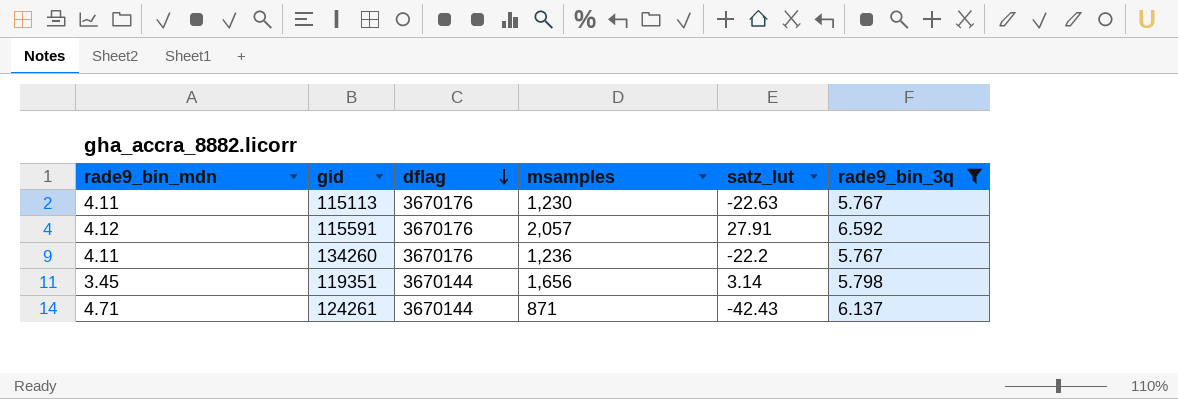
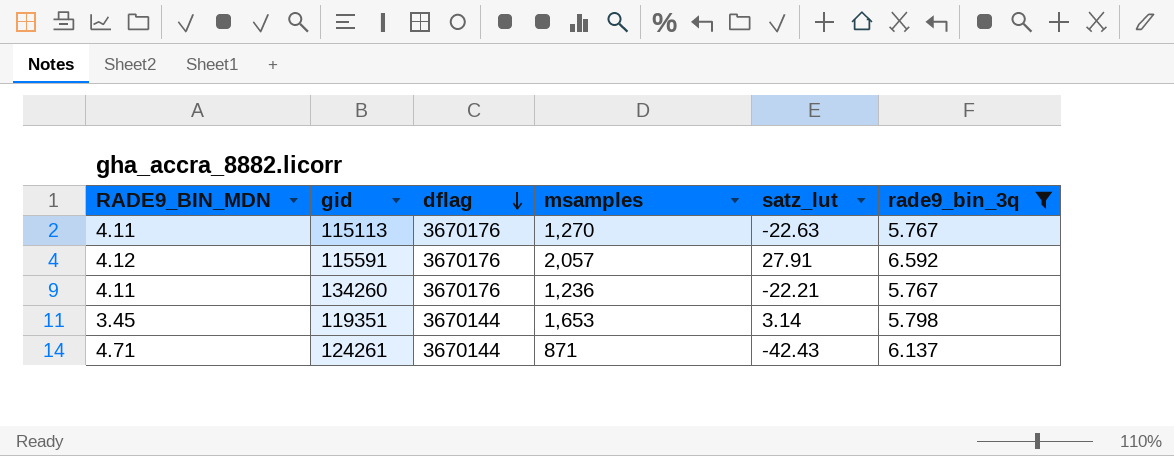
column name: rade9_bin_mdn -> RADE9_BIN_MDN
115113 | msamples: 1,230 -> 1,270
134260 | satz_lut: -22.2 -> -22.21
119351 | msamples: 1,656 -> 1,653

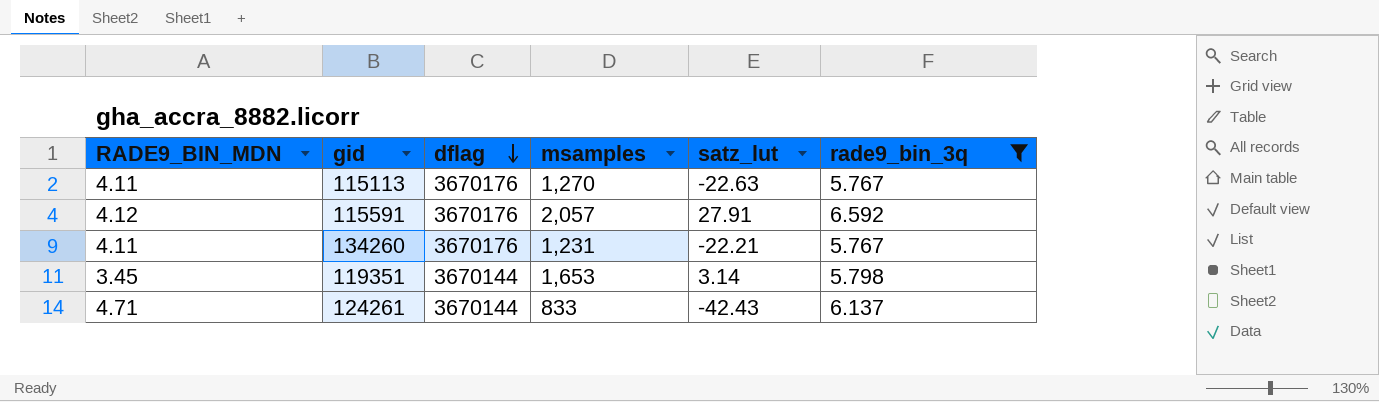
134260 | msamples: 1,236 -> 1,231
124261 | msamples: 871 -> 833

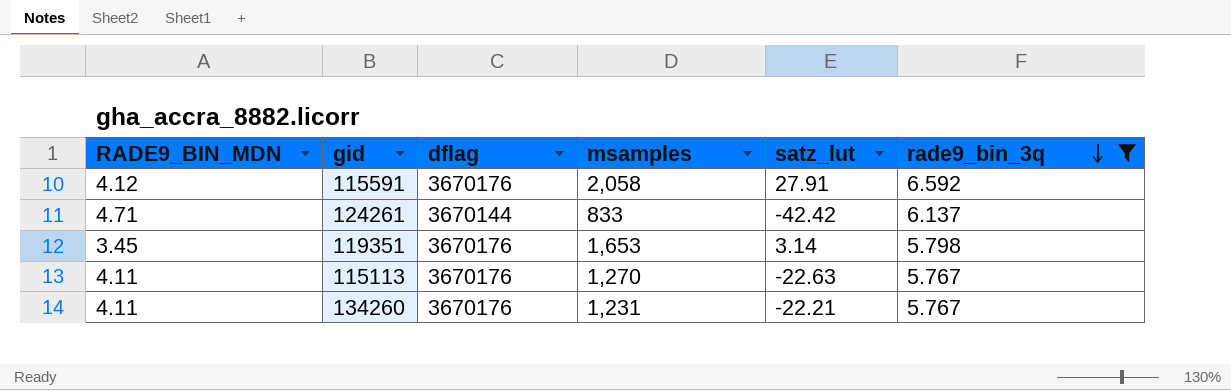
row order: dflag descending -> rade9_bin_3q descending
115591 | msamples: 2,057 -> 2,058
124261 | satz_lut: -42.43 -> -42.42
119351 | dflag: 3670144 -> 3670176

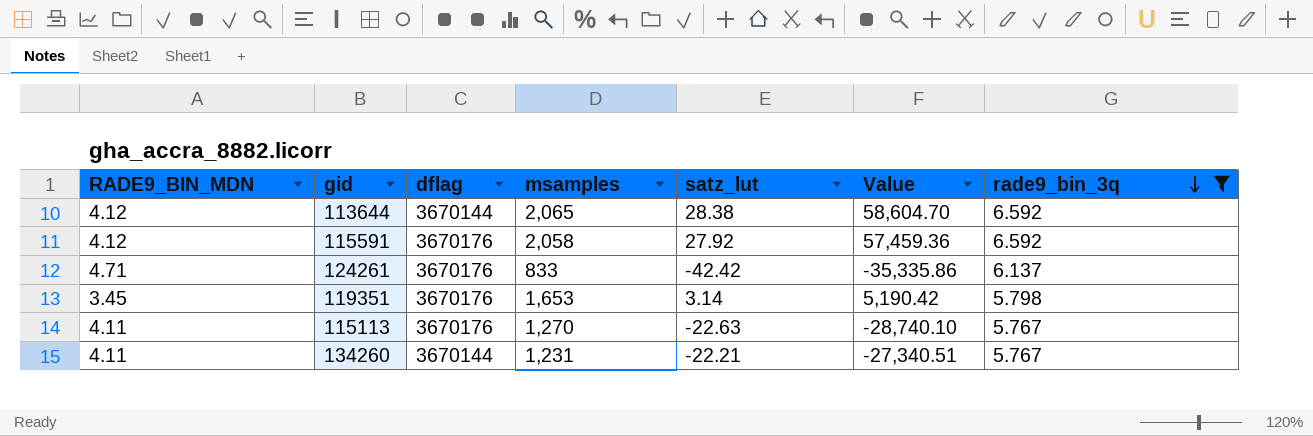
column Value | formula: none -> [msamples] * [satz_lut]
row 113644: none -> 4.12 | 3670144 | 2,065 | 28.38 | 58,604.70 | 6.592
115591 | satz_lut: 27.91 -> 27.92
124261 | dflag: 3670144 -> 3670176
134260 | dflag: 3670176 -> 3670144

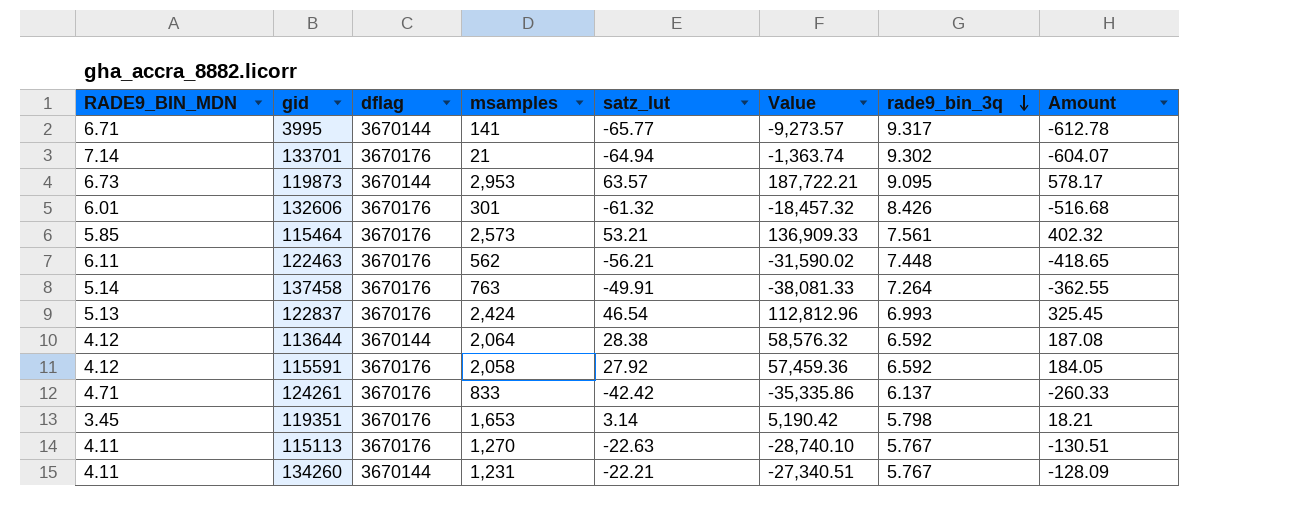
filter: rade9_bin_3q <= 6.592 -> none
column Amount | formula: none -> [satz_lut] * [rade9_bin_3q]
113644 | msamples: 2,065 -> 2,064
113644 | Value: 58,604.70 -> 58,576.32

